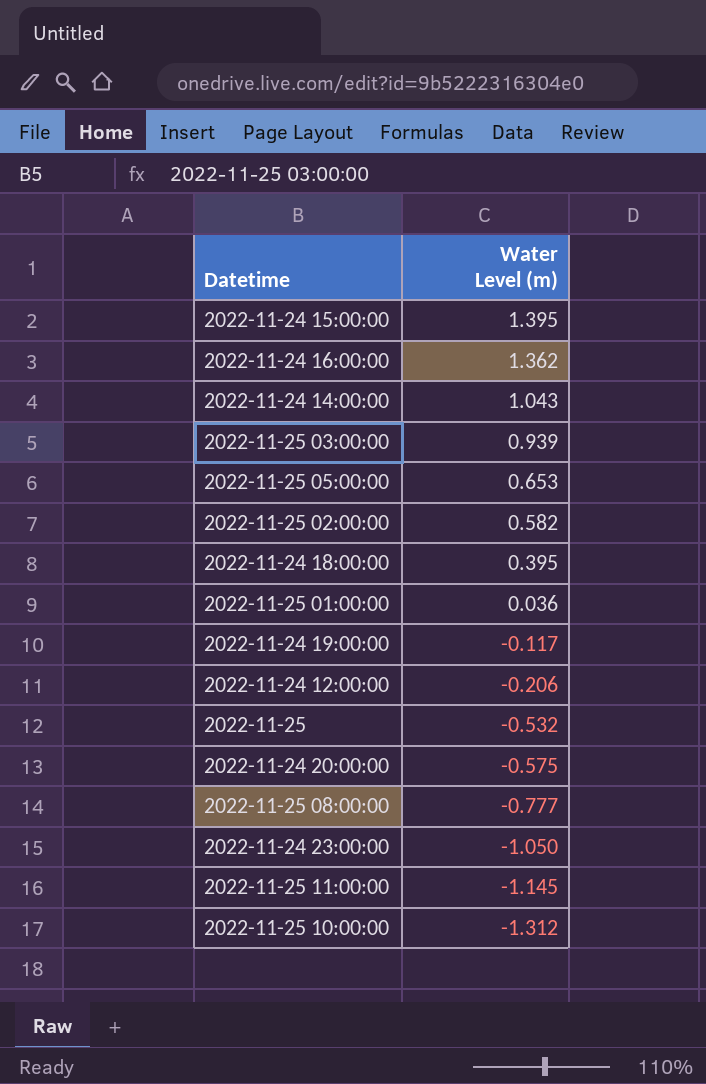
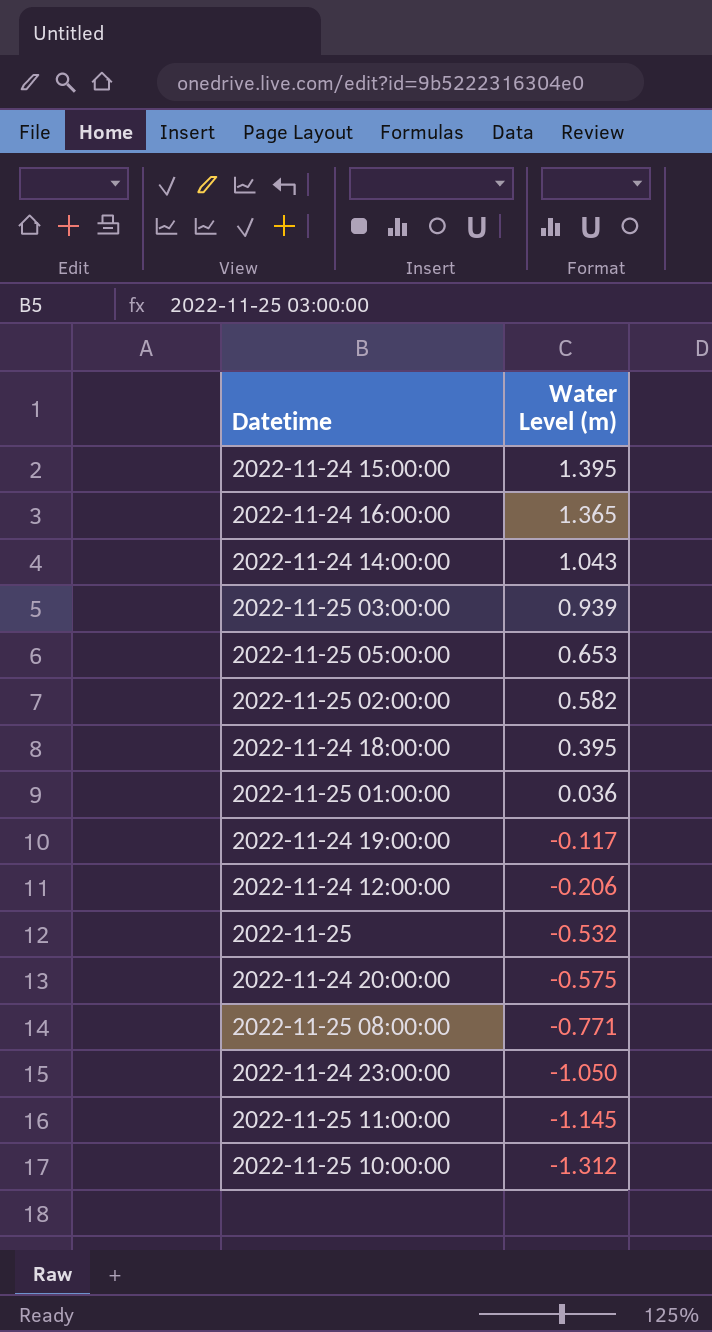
2022-11-24 16:00:00 | Water Level (m): 1.362 -> 1.365
2022-11-25 08:00:00 | Water Level (m): -0.777 -> -0.771

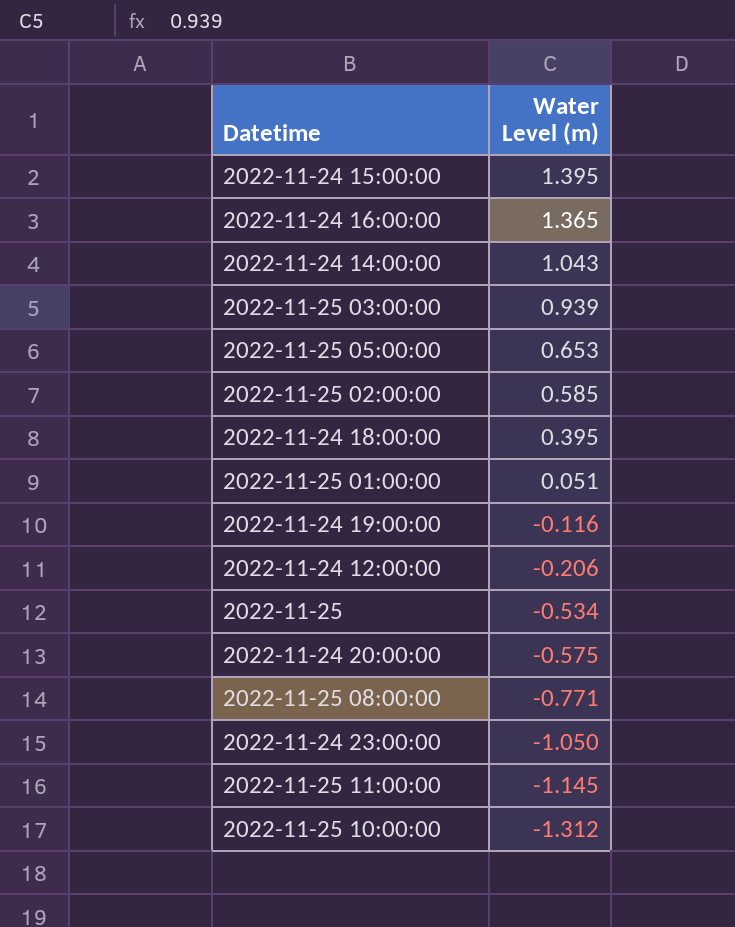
2022-11-25 02:00:00 | Water Level (m): 0.582 -> 0.585
2022-11-25 01:00:00 | Water Level (m): 0.036 -> 0.051
2022-11-24 19:00:00 | Water Level (m): -0.117 -> -0.116
2022-11-25 | Water Level (m): -0.532 -> -0.534

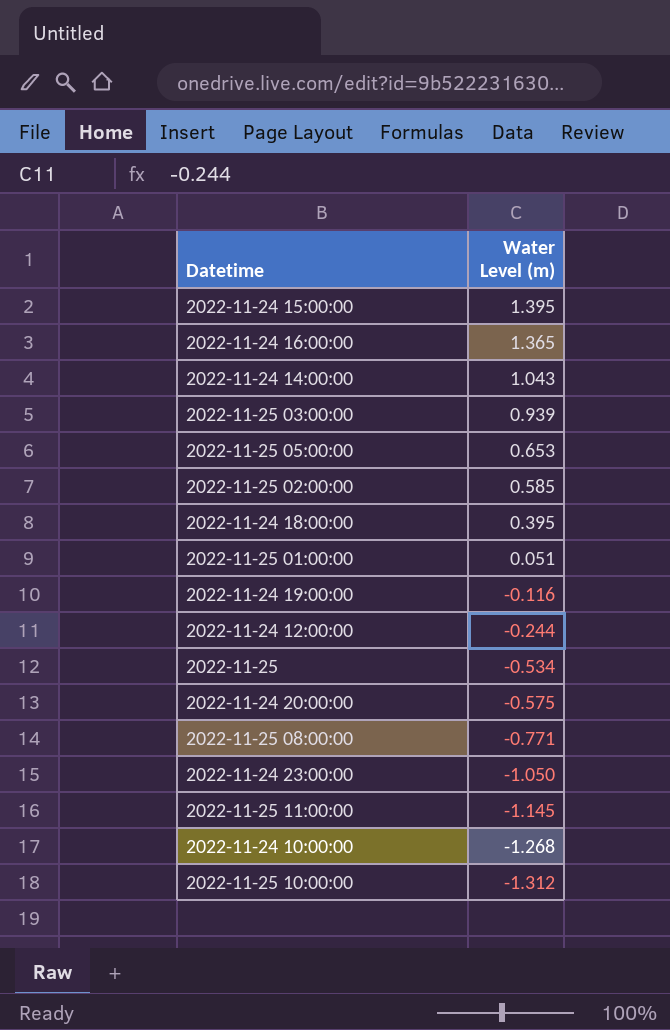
2022-11-24 12:00:00 | Water Level (m): -0.206 -> -0.244
row 2022-11-24 10:00:00: none -> -1.268

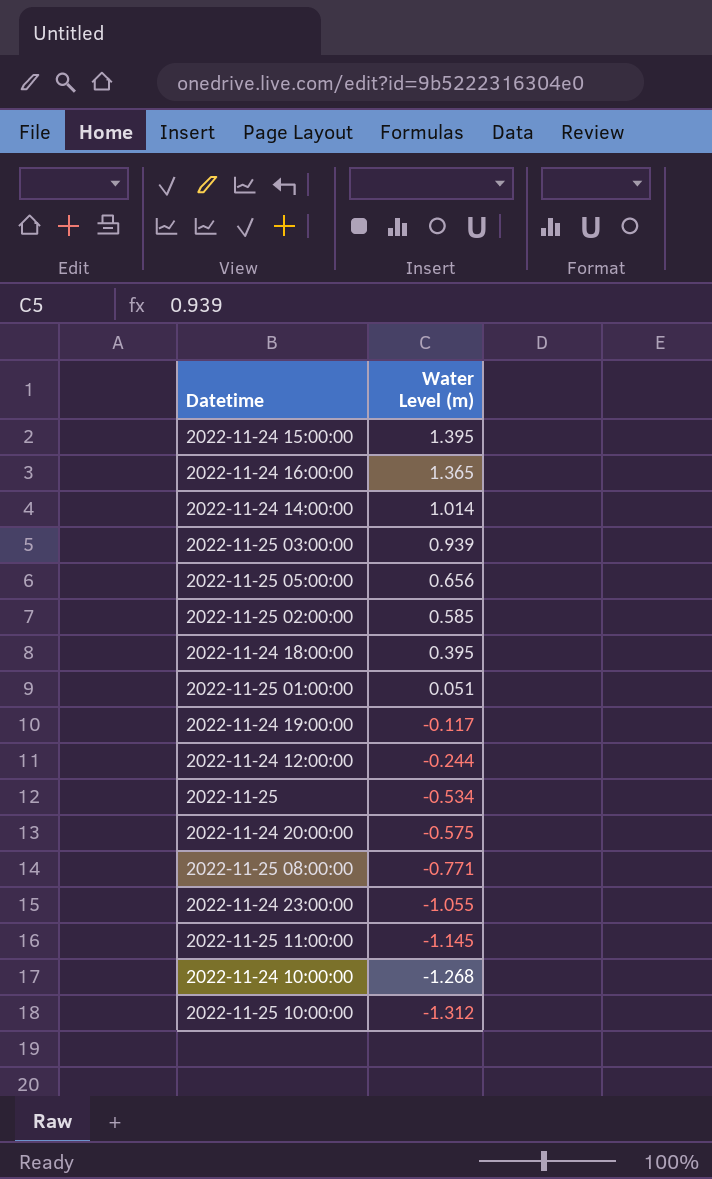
2022-11-24 14:00:00 | Water Level (m): 1.043 -> 1.014
2022-11-25 05:00:00 | Water Level (m): 0.653 -> 0.656
2022-11-24 19:00:00 | Water Level (m): -0.116 -> -0.117
2022-11-24 23:00:00 | Water Level (m): -1.050 -> -1.055

